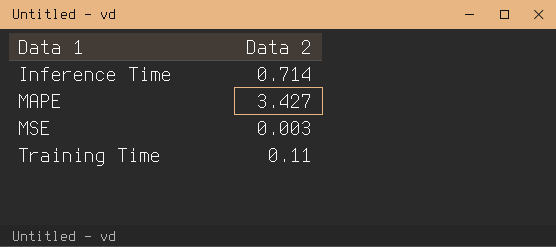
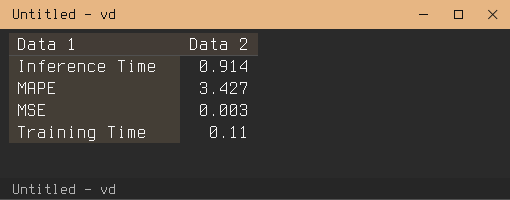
Inference Time | Data 2: 0.714 -> 0.914

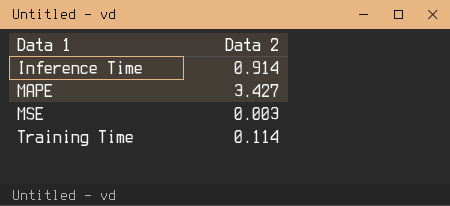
Training Time | Data 2: 0.11 -> 0.114

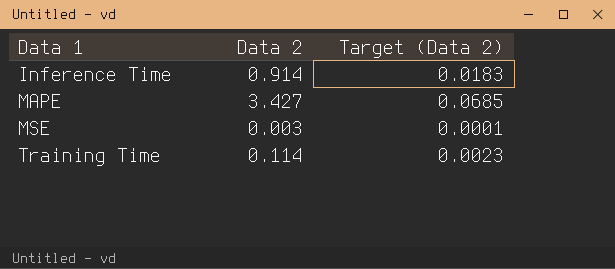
column Target (Data 2) | formula: none -> [Data 2] * 0.02

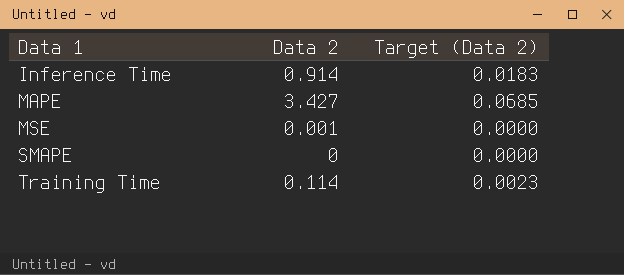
MSE | Data 2: 0.003 -> 0.001
MSE | Target (Data 2): 0.0001 -> 0.0000
row SMAPE: none -> 0 | 0.0000

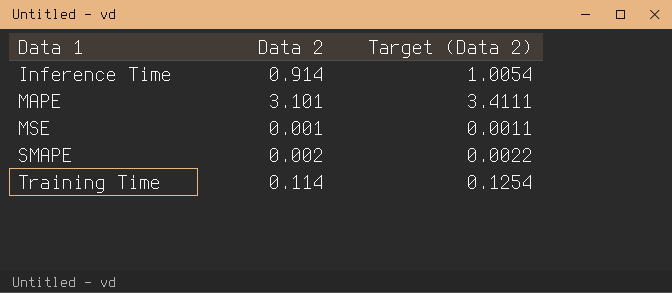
column Target (Data 2) | formula: [Data 2] * 0.02 -> [Data 2] * 1.1
MAPE | Data 2: 3.427 -> 3.101
SMAPE | Data 2: 0 -> 0.002

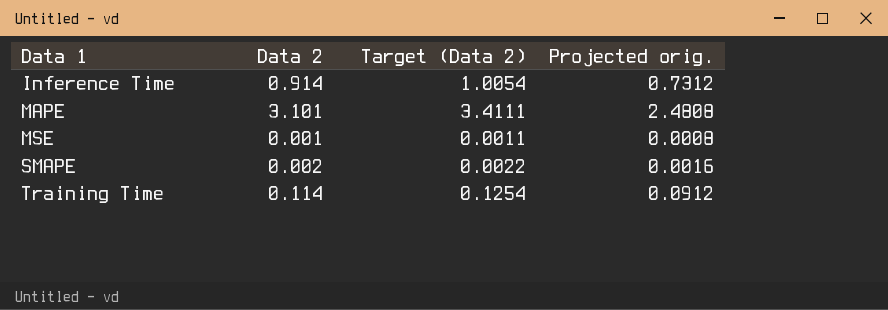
column Projected orig. | formula: none -> [Data 2] * 0.8

